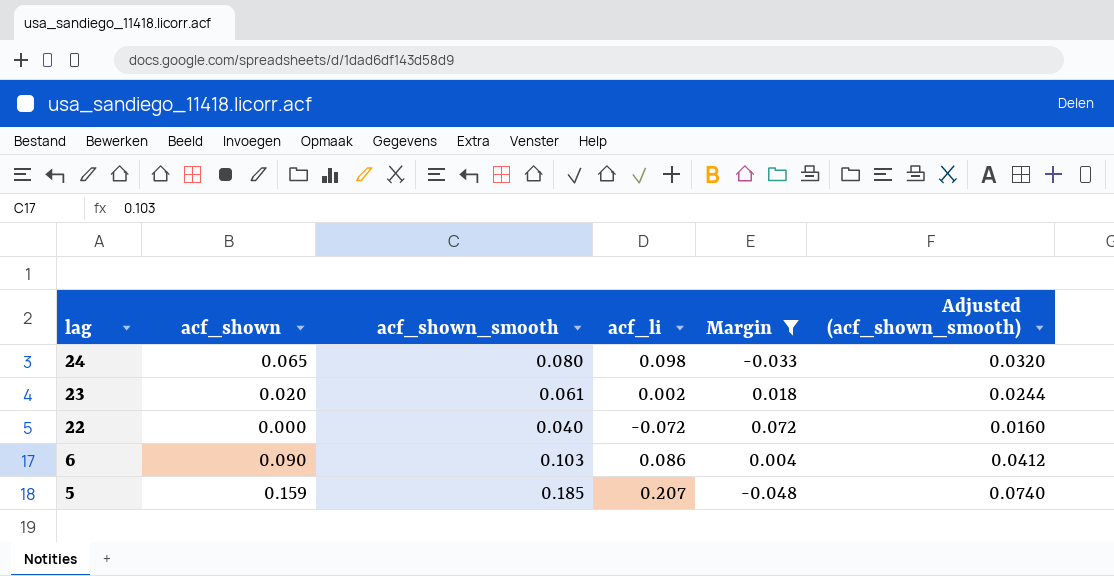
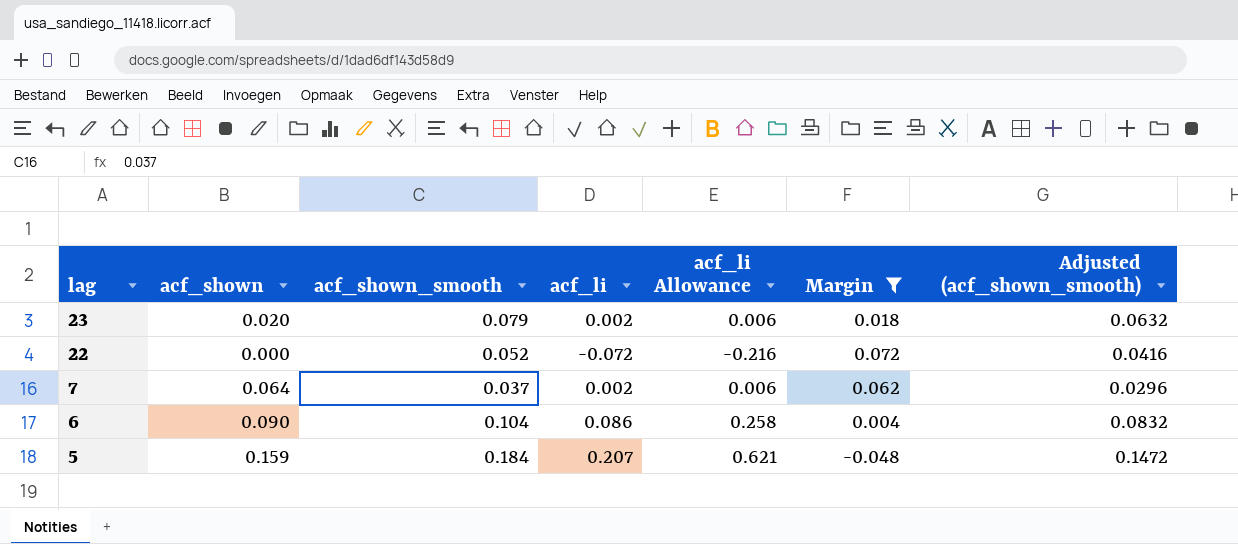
column acf_li Allowance | formula: none -> [acf_li] * 3
column Adjusted (acf_shown_smooth) | formula: [acf_shown_smooth] * 0.4 -> [acf_shown_smooth] * 0.8
row 24: 0.065 | 0.080 | 0.098 | -0.033 | 0.0320 -> none
23 | acf_shown_smooth: 0.061 -> 0.079
22 | acf_shown_smooth: 0.040 -> 0.052
row 7: none -> 0.064 | 0.037 | 0.002 | 0.006 | 0.062 | 0.0296
6 | acf_shown_smooth: 0.103 -> 0.104
5 | acf_shown_smooth: 0.185 -> 0.184

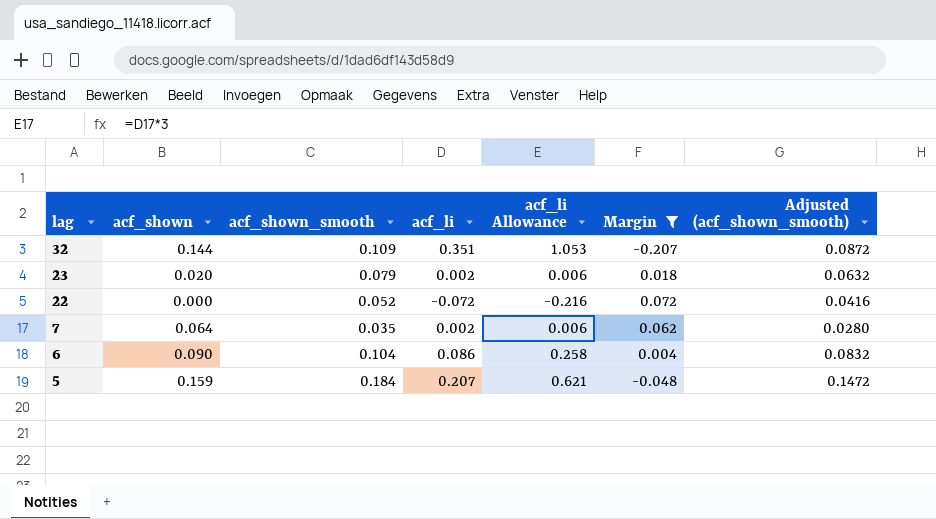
row 32: none -> 0.144 | 0.109 | 0.351 | 1.053 | -0.207 | 0.0872
7 | acf_shown_smooth: 0.037 -> 0.035
7 | Adjusted (acf_shown_smooth): 0.0296 -> 0.0280

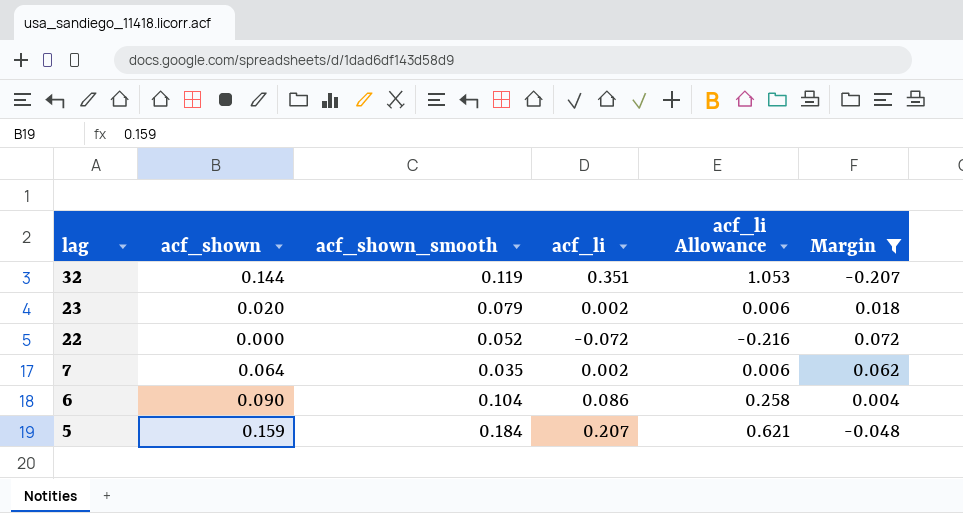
column Adjusted (acf_shown_smooth) | formula: [acf_shown_smooth] * 0.8 -> none
32 | acf_shown_smooth: 0.109 -> 0.119

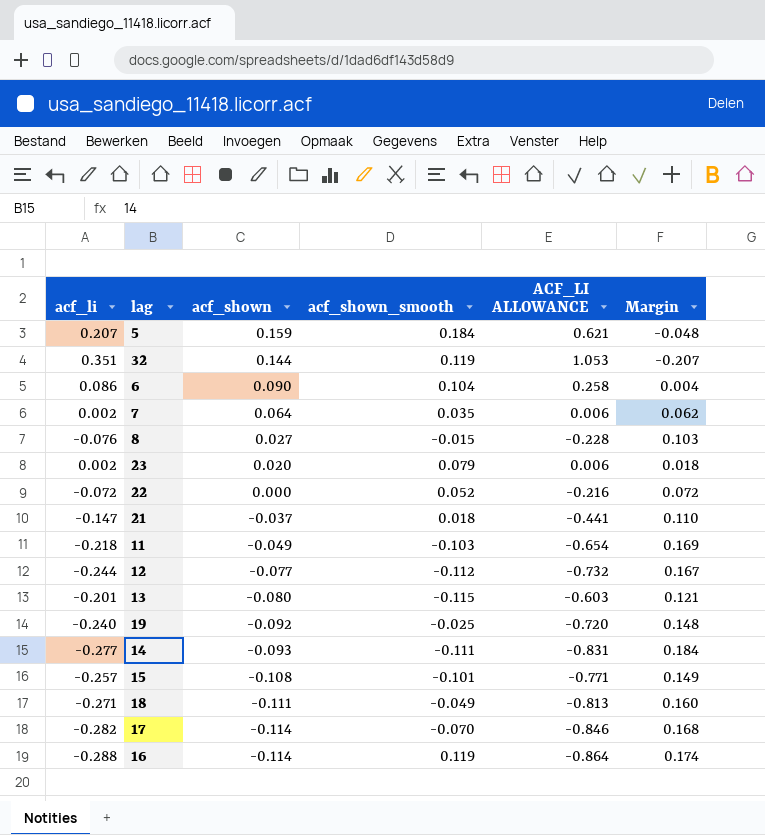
filter: Margin <= 0.072 -> none
row order: lag descending -> acf_shown descending
column acf_li | position: 4 -> 1
column name: acf_li Allowance -> ACF_LI ALLOWANCE

